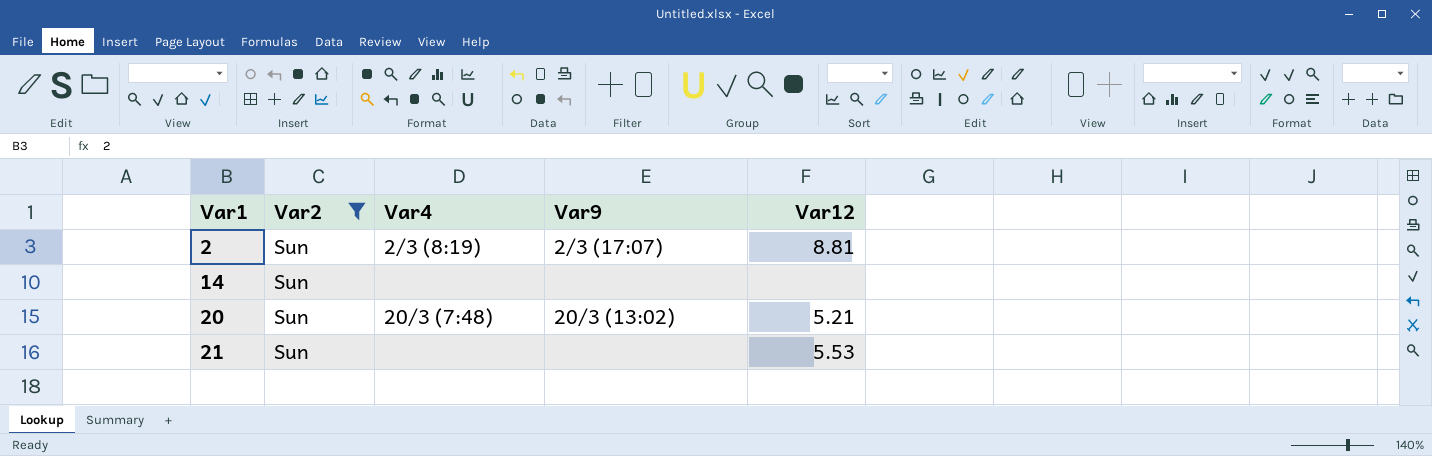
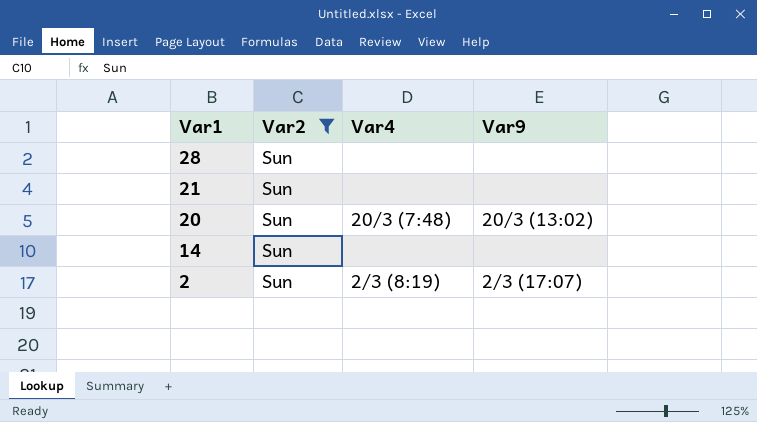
row order: Var1 ascending -> Var1 descending
column Var12 | position: 5 -> none
row 28: none -> Sun | none | none

